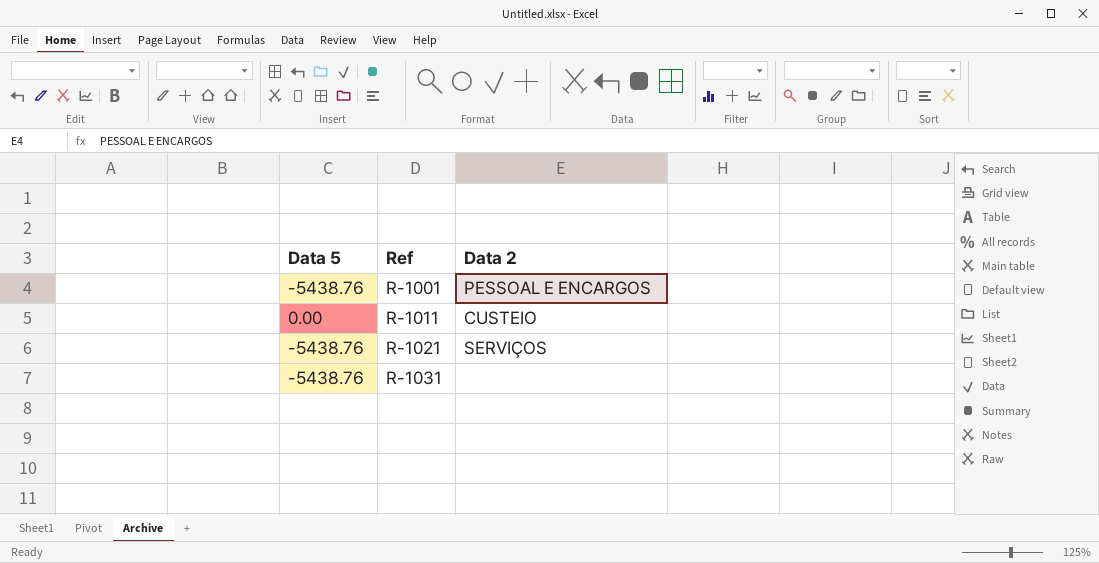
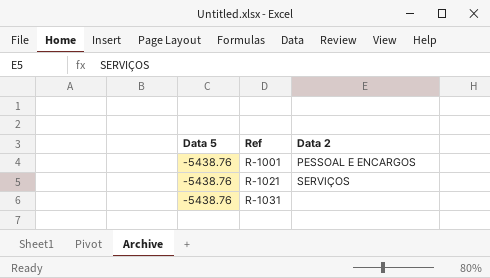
row R-1011: 0.00 | CUSTEIO -> none

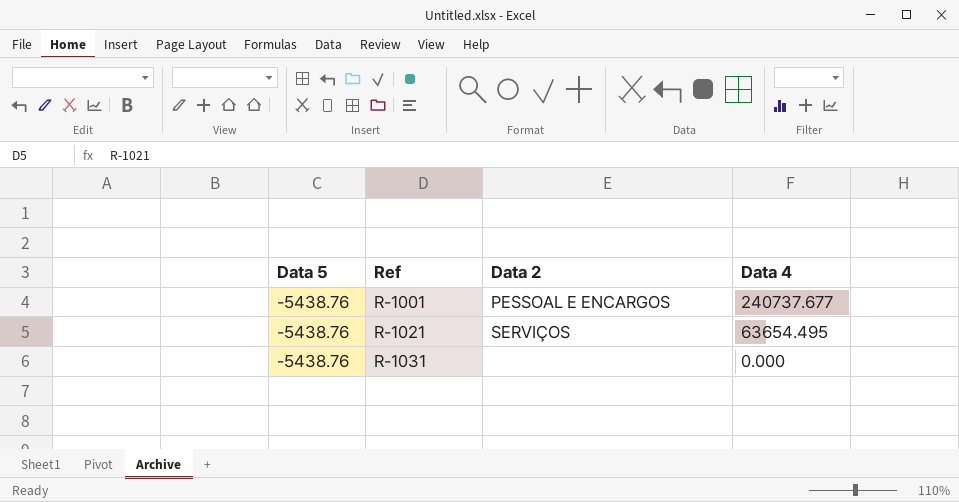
column Data 4 | position: none -> 4

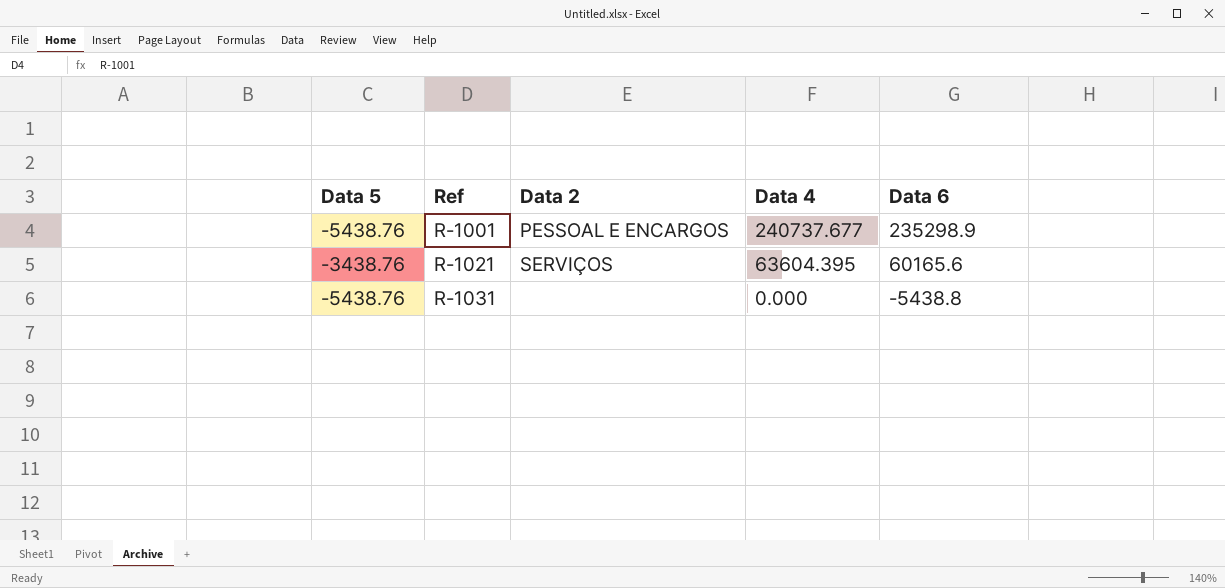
column Data 6 | formula: none -> [Data 5] + [Data 4]
R-1021 | Data 5: -5438.76 -> -3438.76
R-1021 | Data 4: 63654.495 -> 63604.395

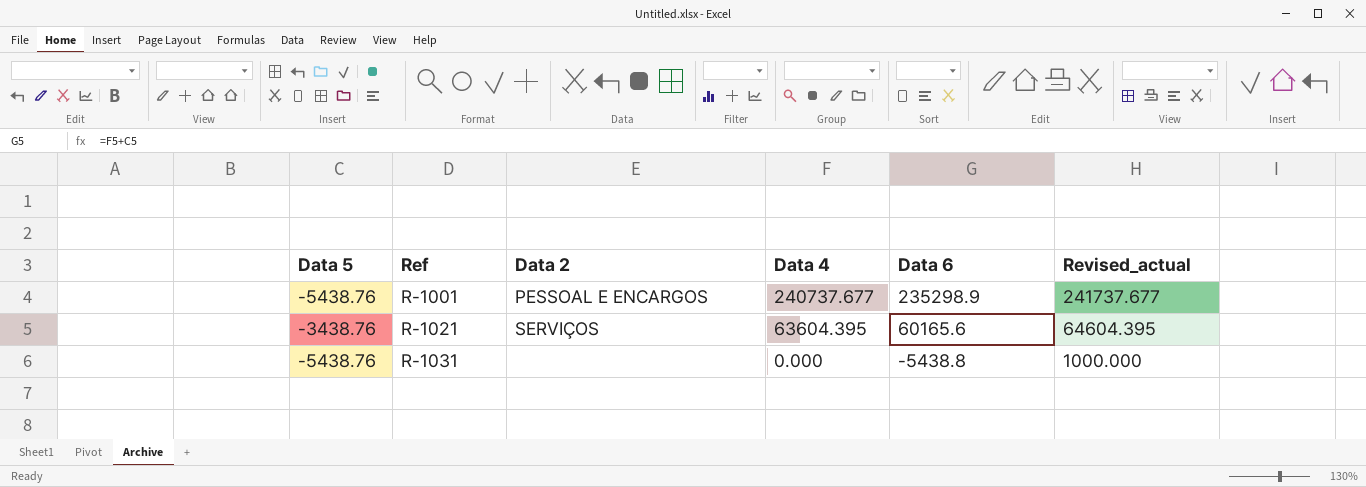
column Revised_actual | formula: none -> [Data 4] + 1000

